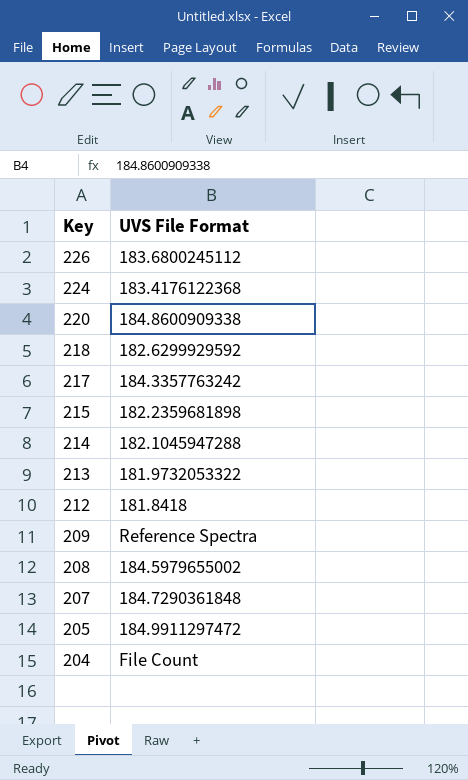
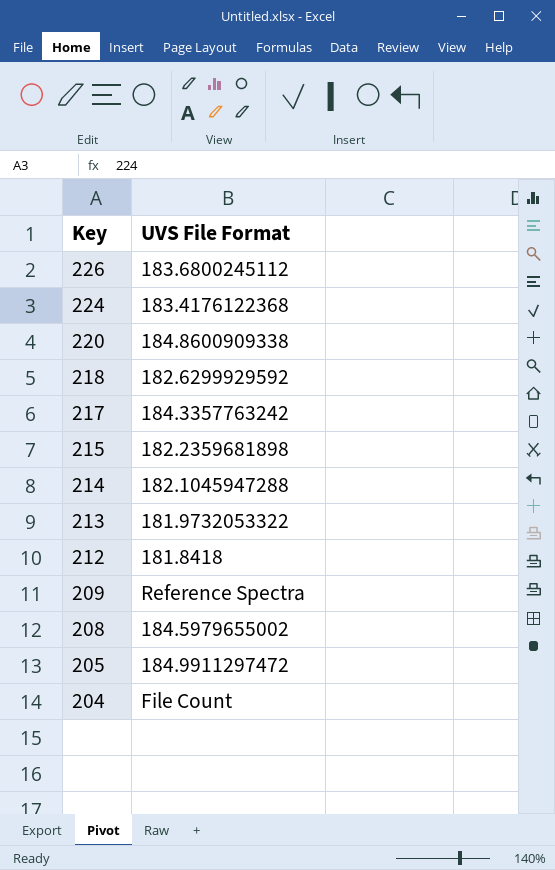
row 207: 184.7290361848 -> none

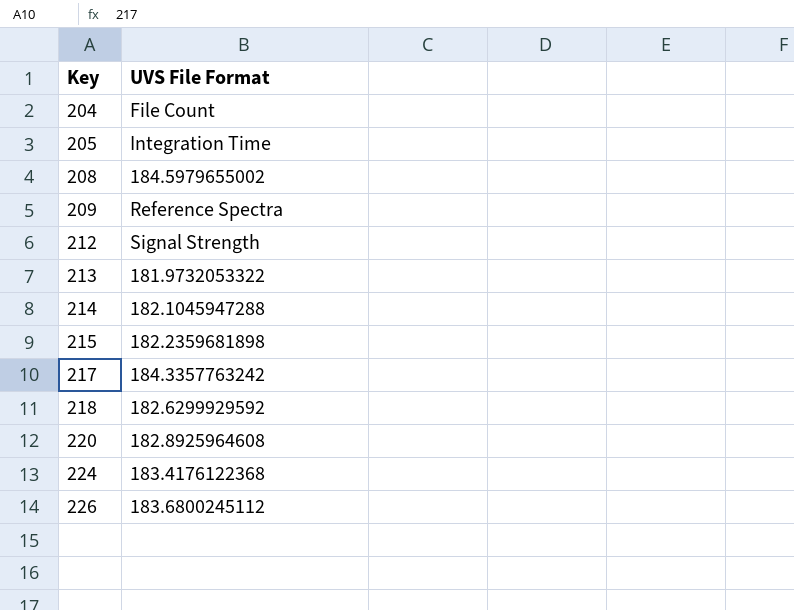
row order: Key descending -> Key ascending
205 | UVS File Format: 184.9911297472 -> Integration Time
212 | UVS File Format: 181.8418 -> Signal Strength
220 | UVS File Format: 184.8600909338 -> 182.8925964608

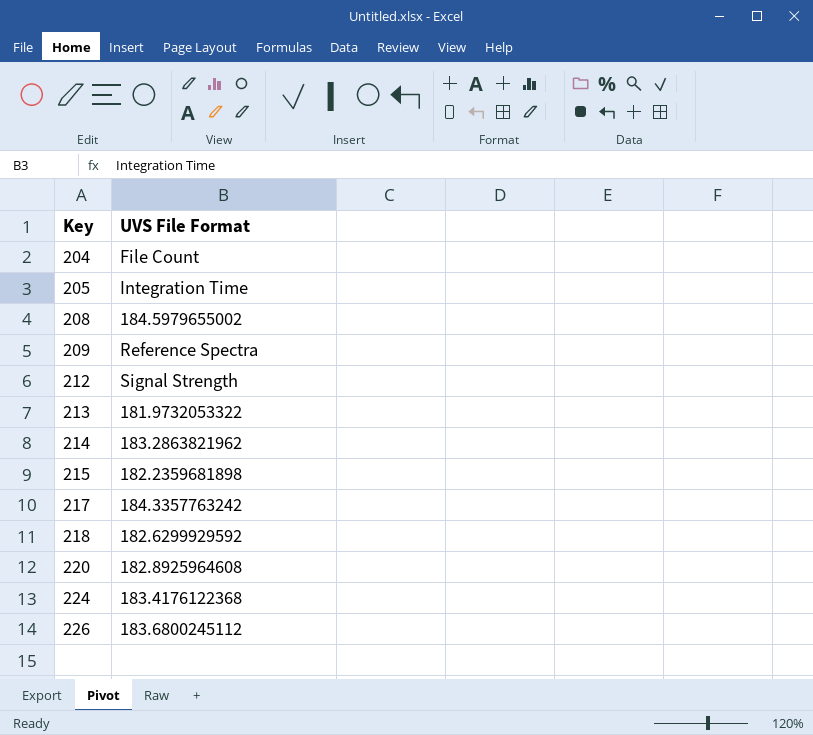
214 | UVS File Format: 182.1045947288 -> 183.2863821962

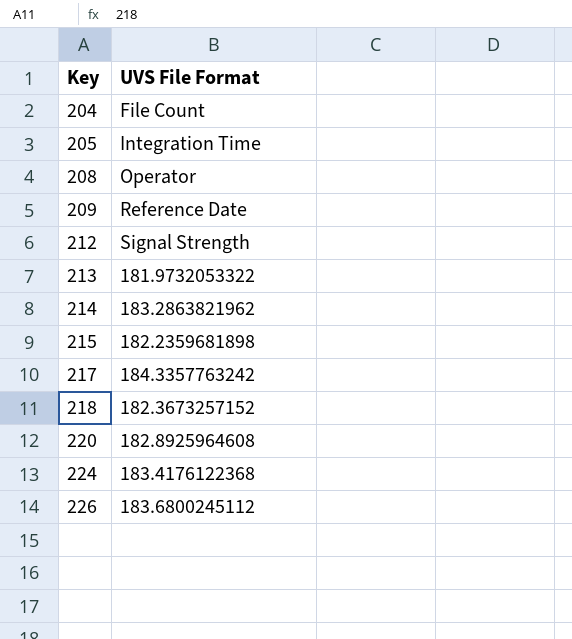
208 | UVS File Format: 184.5979655002 -> Operator
209 | UVS File Format: Reference Spectra -> Reference Date
218 | UVS File Format: 182.6299929592 -> 182.3673257152

